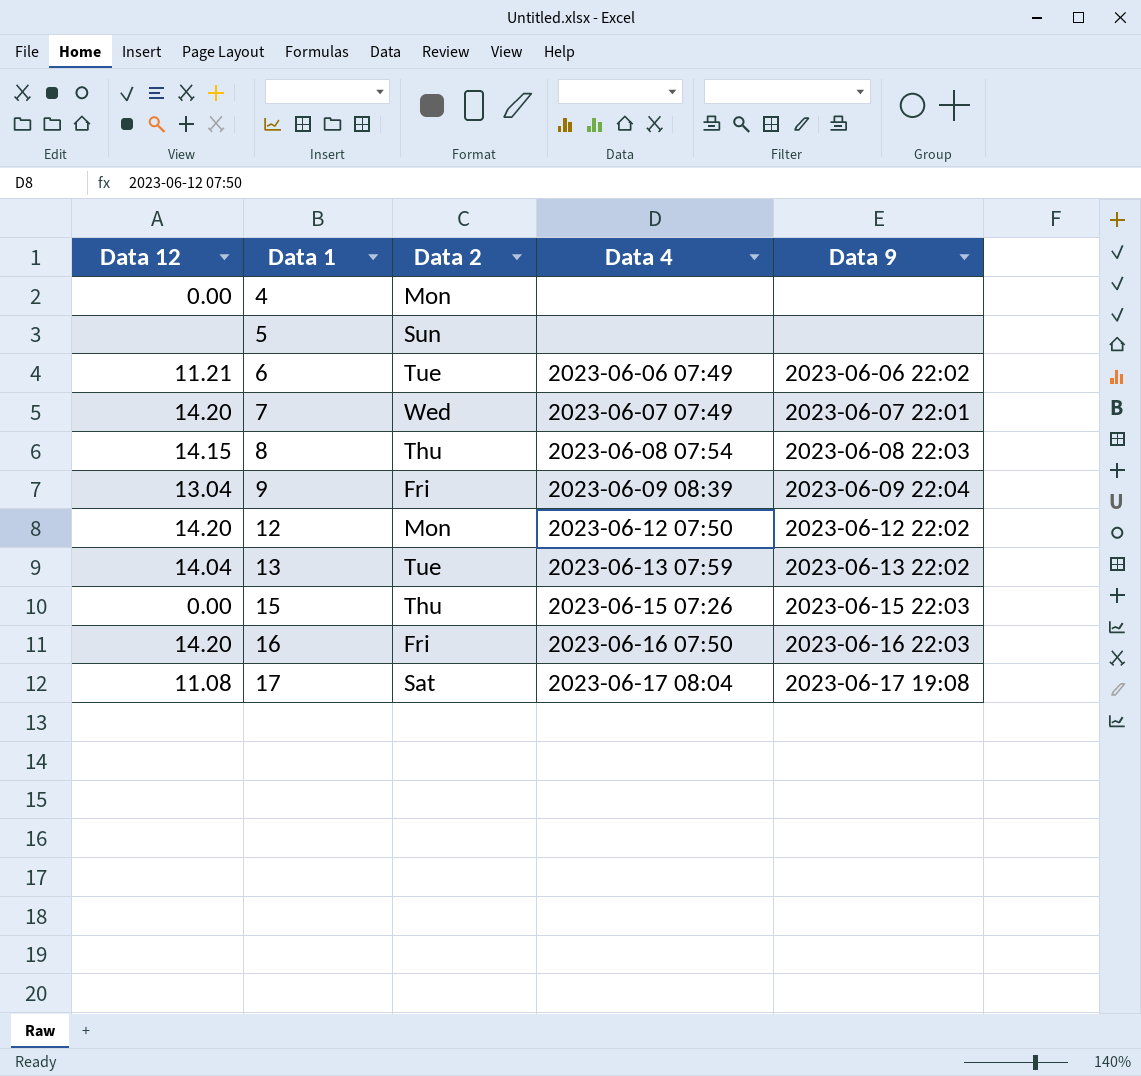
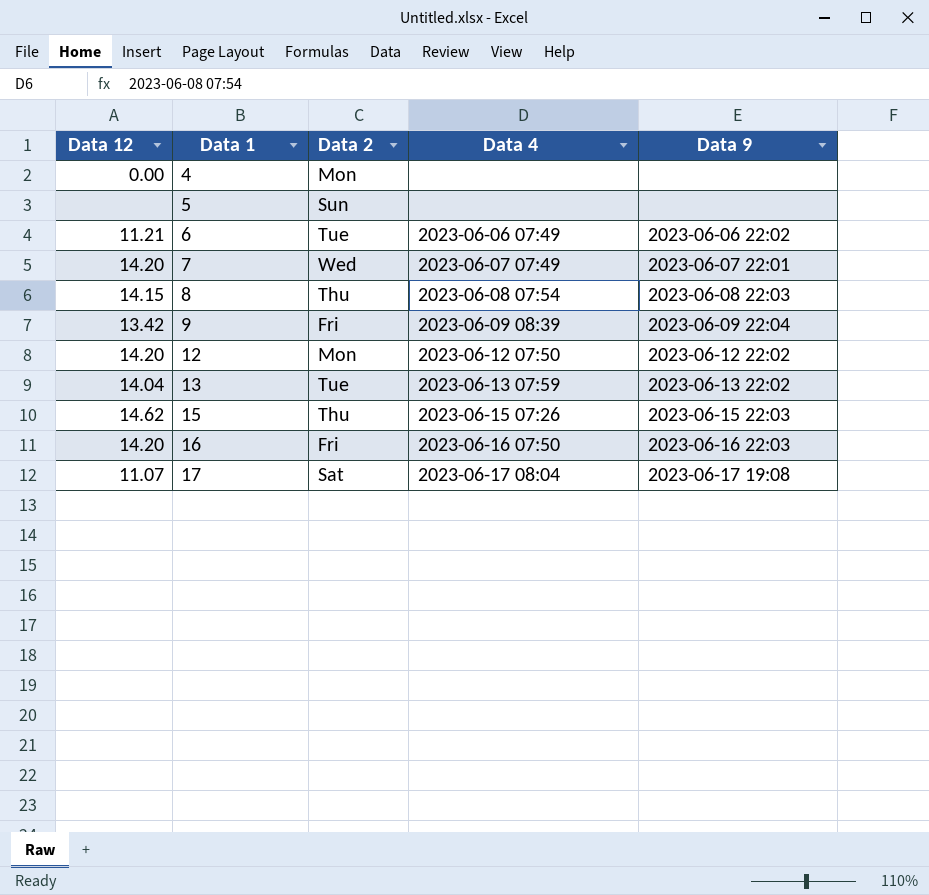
9 | Data 12: 13.04 -> 13.42
15 | Data 12: 0.00 -> 14.62
17 | Data 12: 11.08 -> 11.07

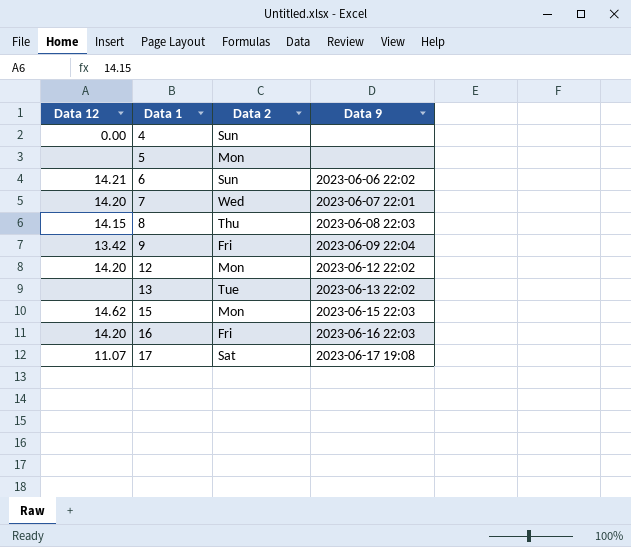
column Data 4 | position: 4 -> none
4 | Data 2: Mon -> Sun
5 | Data 2: Sun -> Mon
6 | Data 12: 11.21 -> 14.21
6 | Data 2: Tue -> Sun
13 | Data 12: 14.04 -> none
15 | Data 2: Thu -> Mon

